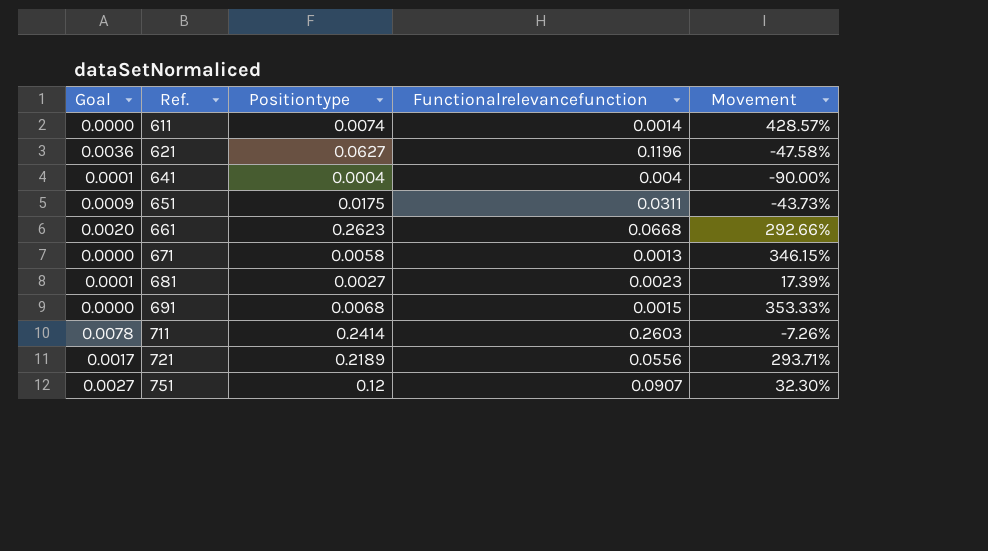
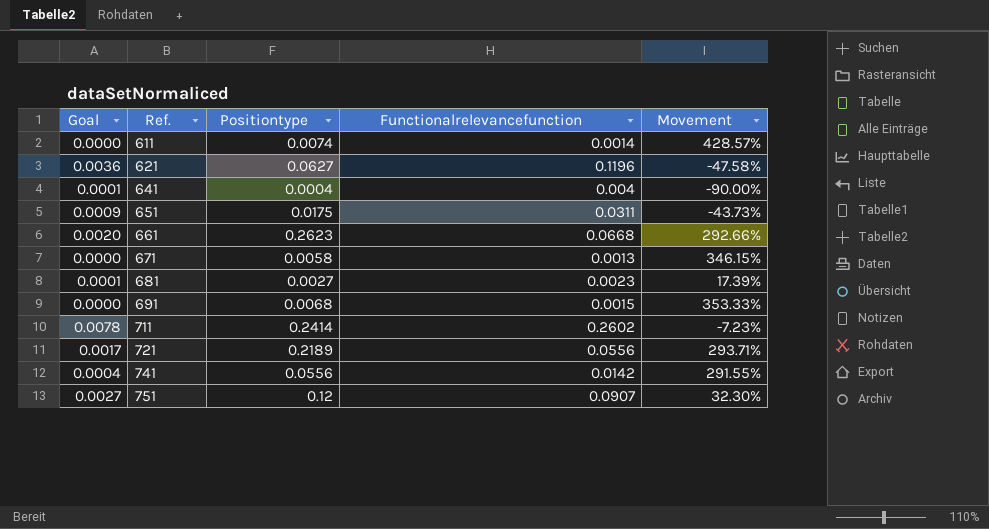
711 | Functionalrelevancefunction: 0.2603 -> 0.2602
711 | Movement: -7.26% -> -7.23%
row 741: none -> 0.0004 | 0.0556 | 0.0142 | 291.55%

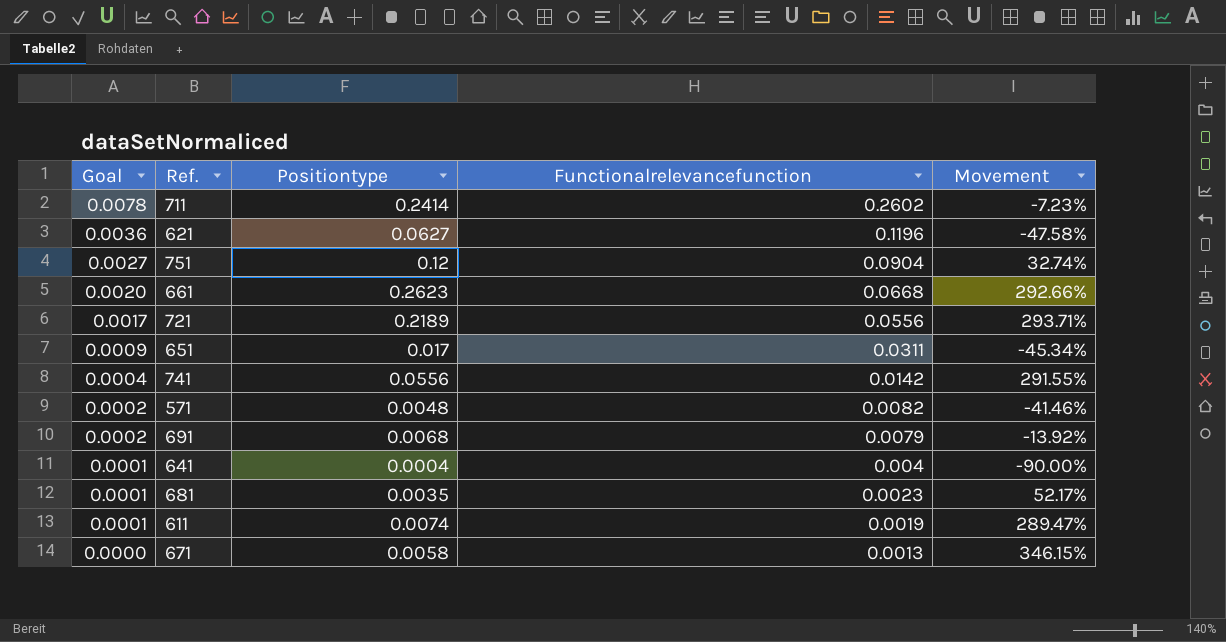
row order: Ref. ascending -> Goal descending
751 | Functionalrelevancefunction: 0.0907 -> 0.0904
751 | Movement: 32.30% -> 32.74%
651 | Positiontype: 0.0175 -> 0.017
651 | Movement: -43.73% -> -45.34%
row 571: none -> 0.0002 | 0.0048 | 0.0082 | -41.46%
691 | Goal: 0.0000 -> 0.0002
691 | Functionalrelevancefunction: 0.0015 -> 0.0079
691 | Movement: 353.33% -> -13.92%
681 | Positiontype: 0.0027 -> 0.0035
681 | Movement: 17.39% -> 52.17%
611 | Goal: 0.0000 -> 0.0001
611 | Functionalrelevancefunction: 0.0014 -> 0.0019
611 | Movement: 428.57% -> 289.47%

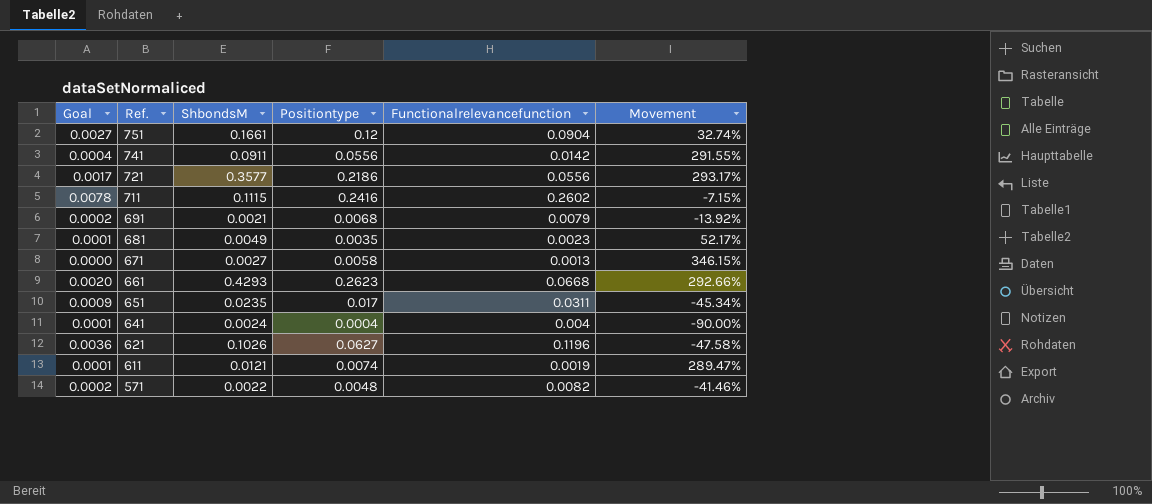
row order: Goal descending -> Ref. descending
column ShbondsM | position: none -> 3
721 | Positiontype: 0.2189 -> 0.2186
721 | Movement: 293.71% -> 293.17%
711 | Positiontype: 0.2414 -> 0.2416
711 | Movement: -7.23% -> -7.15%

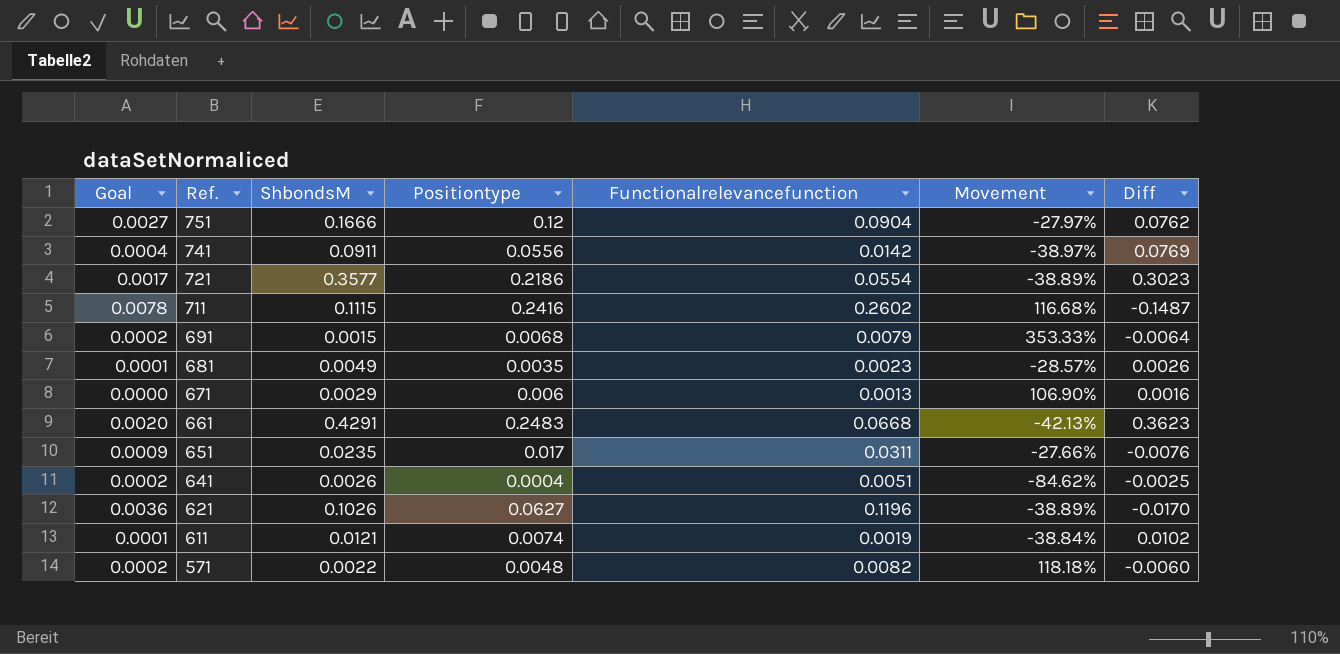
column Movement | formula: ([Positiontype] - [Functionalrelevancefunction]) / [Functionalrelevancefunction] -> ([Positiontype] - [ShbondsM]) / [ShbondsM]
column Diff | formula: none -> [ShbondsM] - [Functionalrelevancefunction]
751 | ShbondsM: 0.1661 -> 0.1666
721 | Functionalrelevancefunction: 0.0556 -> 0.0554
691 | ShbondsM: 0.0021 -> 0.0015
671 | ShbondsM: 0.0027 -> 0.0029
671 | Positiontype: 0.0058 -> 0.006
661 | ShbondsM: 0.4293 -> 0.4291
661 | Positiontype: 0.2623 -> 0.2483
641 | Goal: 0.0001 -> 0.0002
641 | ShbondsM: 0.0024 -> 0.0026
641 | Functionalrelevancefunction: 0.004 -> 0.0051

